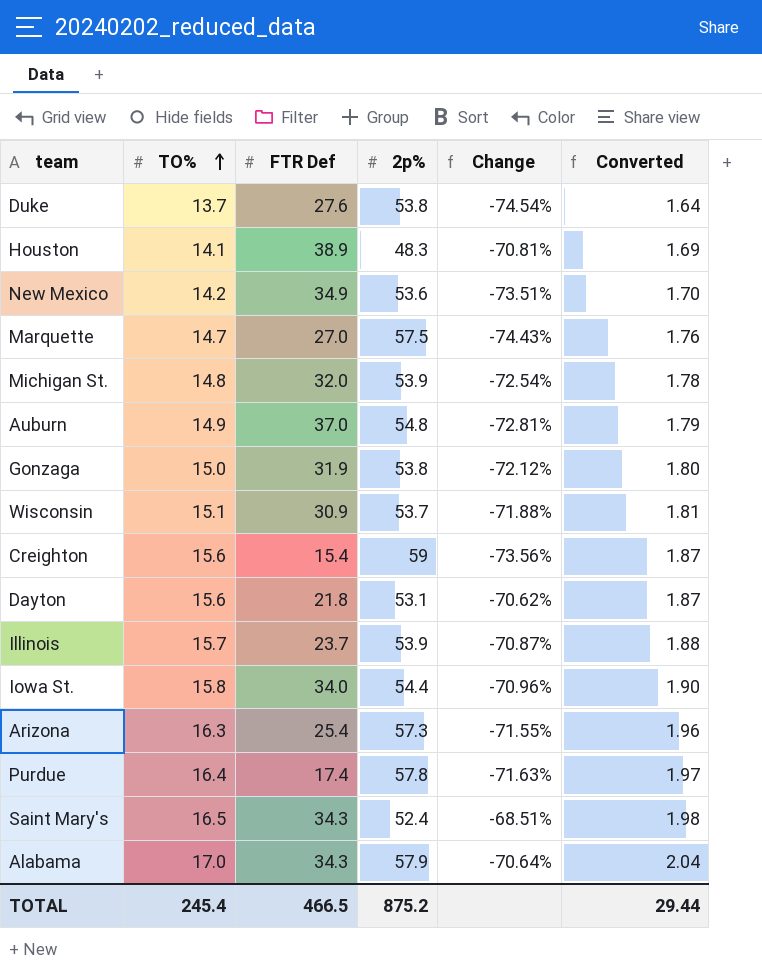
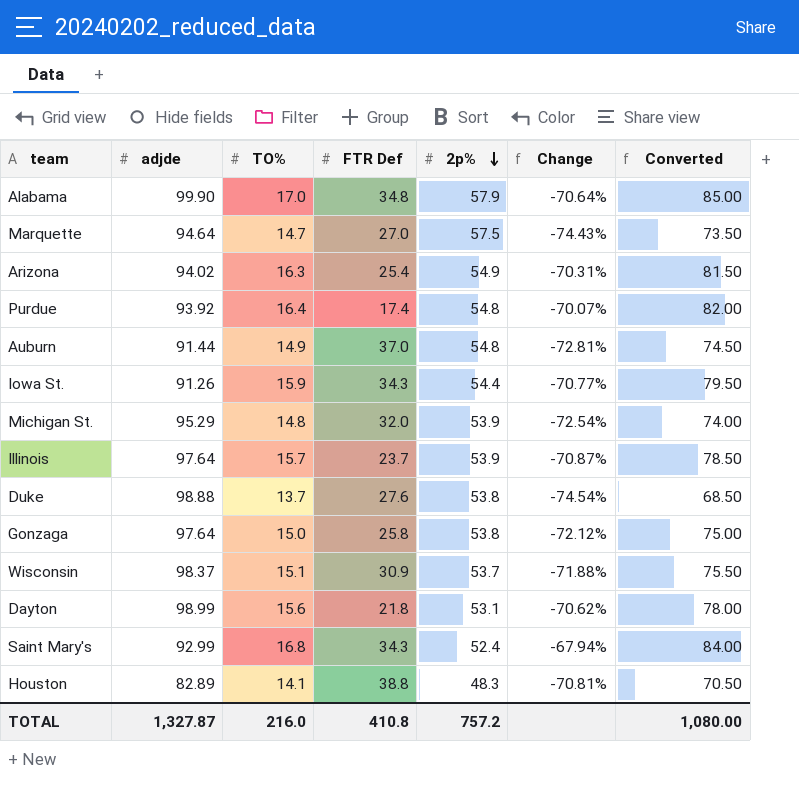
row order: TO% ascending -> 2p% descending
column adjde | position: none -> 2
column Converted | formula: [TO%] * 0.12 -> [TO%] * 5
row New Mexico: 14.2 | 34.9 | 53.6 | -73.51% | 1.70 -> none
row Creighton: 15.6 | 15.4 | 59 | -73.56% | 1.87 -> none
Alabama | FTR Def: 34.3 -> 34.8
Arizona | 2p%: 57.3 -> 54.9
Arizona | Change: -71.55% -> -70.31%
Purdue | 2p%: 57.8 -> 54.8
Purdue | Change: -71.63% -> -70.07%
Iowa St. | TO%: 15.8 -> 15.9
Iowa St. | FTR Def: 34.0 -> 34.3
Iowa St. | Change: -70.96% -> -70.77%
Gonzaga | FTR Def: 31.9 -> 25.8
Saint Mary's | TO%: 16.5 -> 16.8
Saint Mary's | Change: -68.51% -> -67.94%
Houston | FTR Def: 38.9 -> 38.8
TOTAL | TO%: 245.4 -> 216.0
TOTAL | FTR Def: 466.5 -> 410.8
TOTAL | 2p%: 875.2 -> 757.2
TOTAL | Converted: 29.44 -> 1,080.00

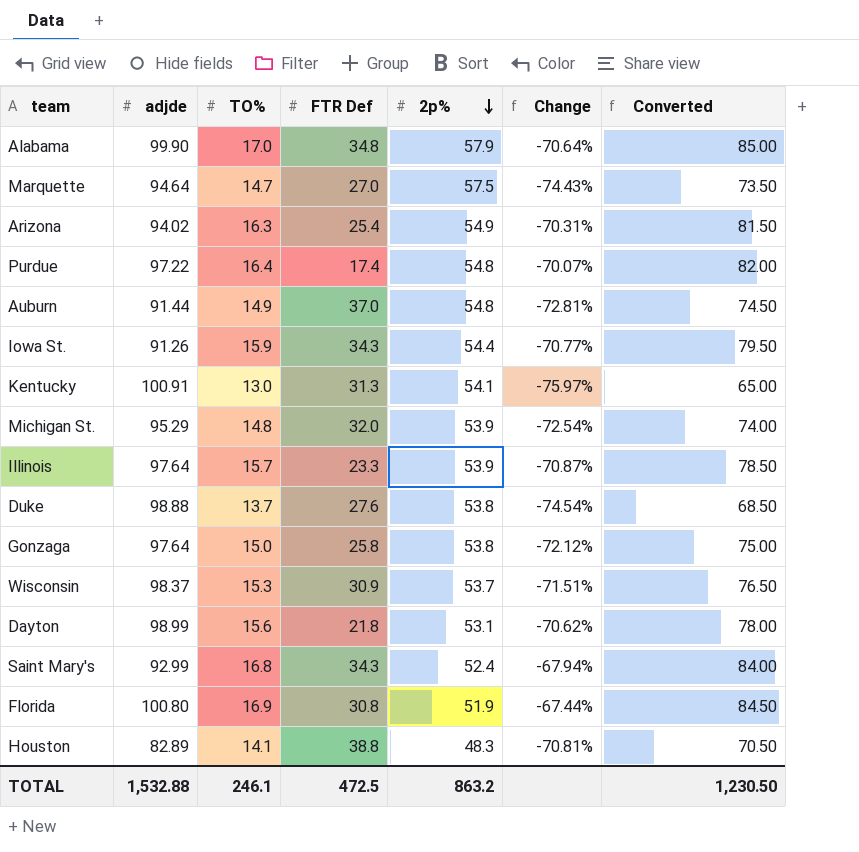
Purdue | adjde: 93.92 -> 97.22
row Kentucky: none -> 100.91 | 13.0 | 31.3 | 54.1 | -75.97% | 65.00
Illinois | FTR Def: 23.7 -> 23.3
Wisconsin | TO%: 15.1 -> 15.3
Wisconsin | Change: -71.88% -> -71.51%
Wisconsin | Converted: 75.50 -> 76.50
row Florida: none -> 100.80 | 16.9 | 30.8 | 51.9 | -67.44% | 84.50
TOTAL | adjde: 1,327.87 -> 1,532.88
TOTAL | TO%: 216.0 -> 246.1
TOTAL | FTR Def: 410.8 -> 472.5
TOTAL | 2p%: 757.2 -> 863.2
TOTAL | Converted: 1,080.00 -> 1,230.50

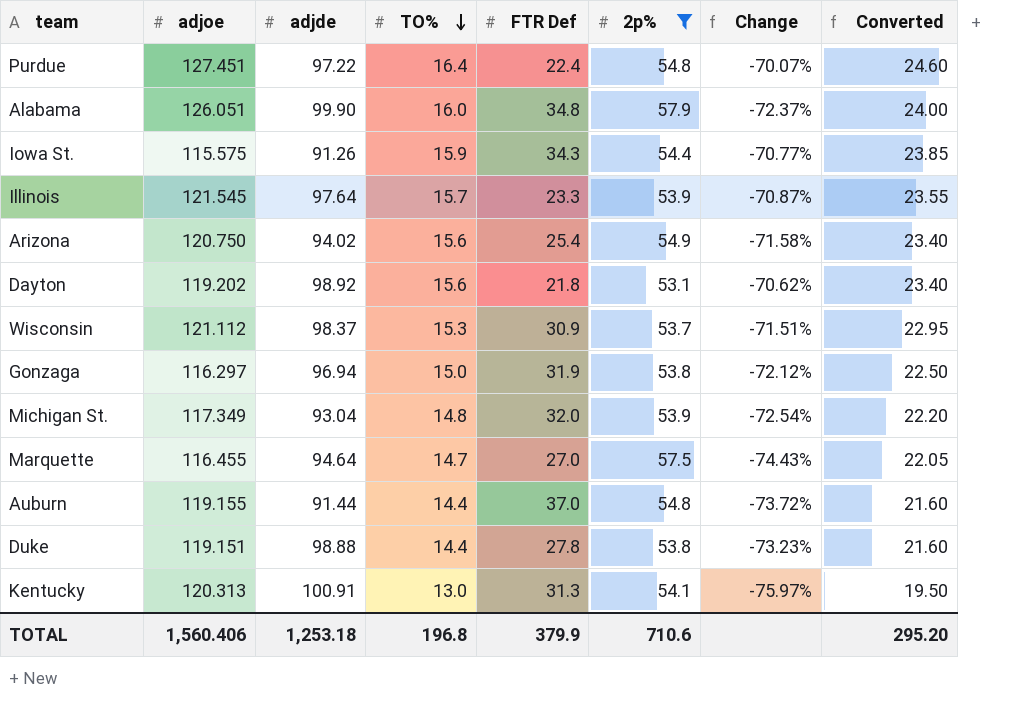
filter: none -> 2p% >= 53.1
row order: 2p% descending -> TO% descending
column adjoe | position: none -> 2
column Converted | formula: [TO%] * 5 -> [TO%] * 1.5
Purdue | FTR Def: 17.4 -> 22.4
Alabama | TO%: 17.0 -> 16.0
Alabama | Change: -70.64% -> -72.37%
Arizona | TO%: 16.3 -> 15.6
Arizona | Change: -70.31% -> -71.58%
Dayton | adjde: 98.99 -> 98.92
Gonzaga | adjde: 97.64 -> 96.94
Gonzaga | FTR Def: 25.8 -> 31.9
Michigan St. | adjde: 95.29 -> 93.04
Auburn | TO%: 14.9 -> 14.4
Auburn | Change: -72.81% -> -73.72%
Duke | TO%: 13.7 -> 14.4
Duke | FTR Def: 27.6 -> 27.8
Duke | Change: -74.54% -> -73.23%
TOTAL | adjde: 1,532.88 -> 1,253.18
TOTAL | TO%: 246.1 -> 196.8
TOTAL | FTR Def: 472.5 -> 379.9
TOTAL | 2p%: 863.2 -> 710.6
TOTAL | Converted: 1,230.50 -> 295.20

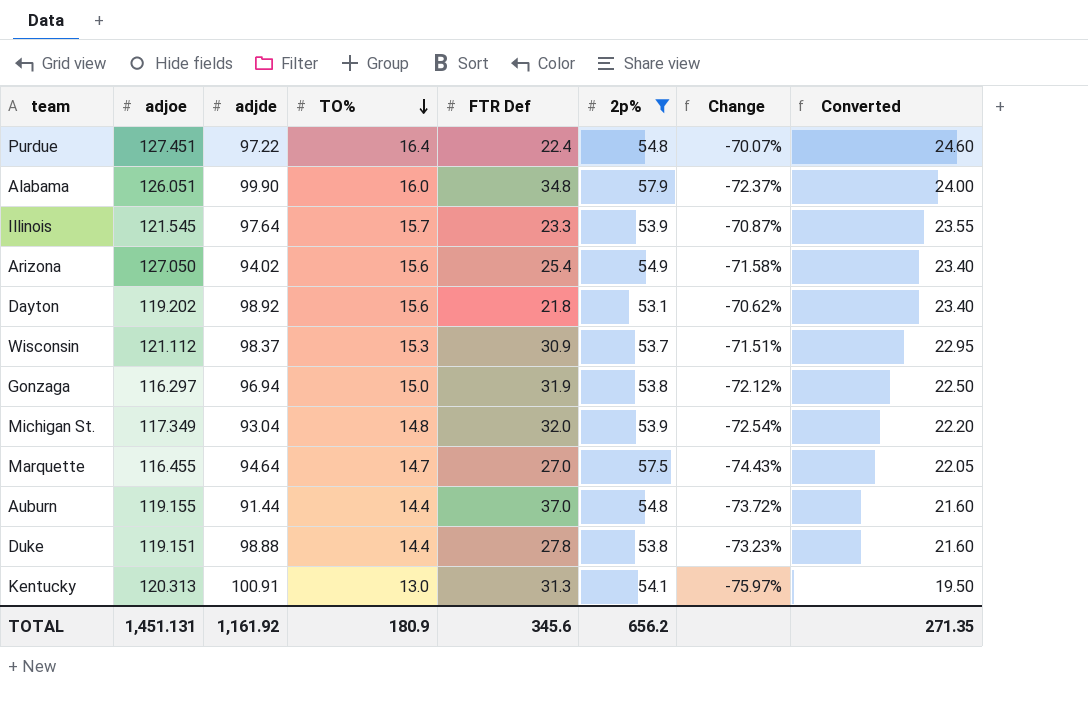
row Iowa St.: 115.575 | 91.26 | 15.9 | 34.3 | 54.4 | -70.77% | 23.85 -> none
Arizona | adjoe: 120.750 -> 127.050
TOTAL | adjoe: 1,560.406 -> 1,451.131
TOTAL | adjde: 1,253.18 -> 1,161.92
TOTAL | TO%: 196.8 -> 180.9
TOTAL | FTR Def: 379.9 -> 345.6
TOTAL | 2p%: 710.6 -> 656.2
TOTAL | Converted: 295.20 -> 271.35

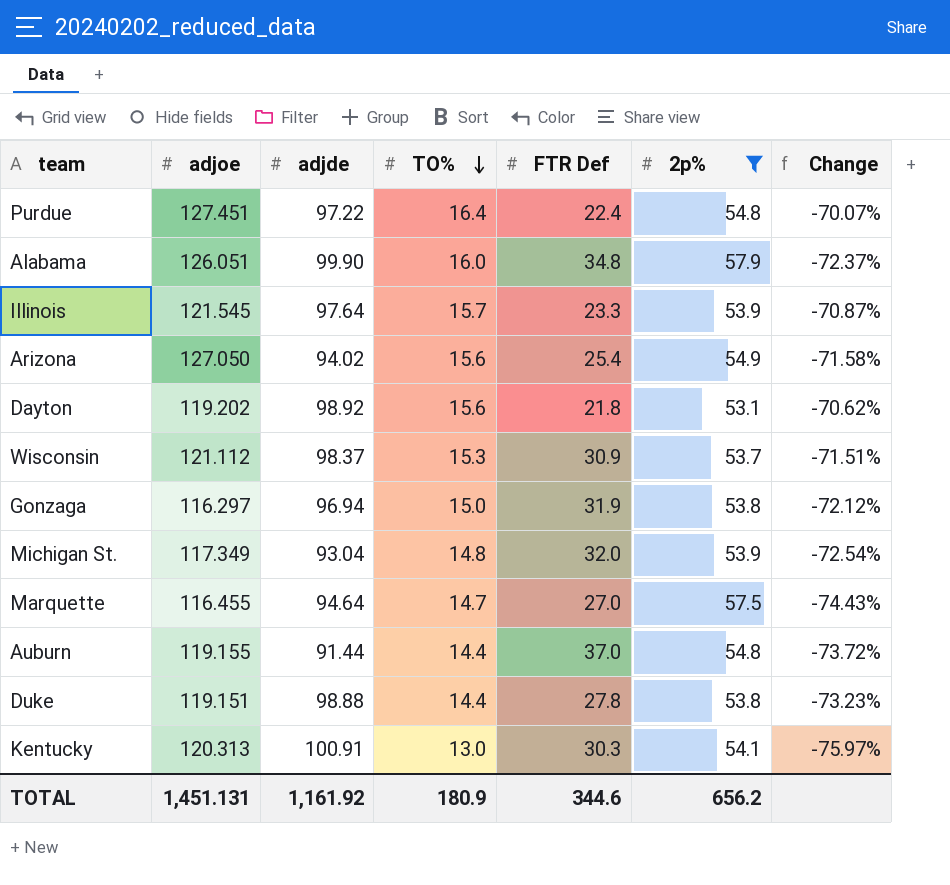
column Converted | formula: [TO%] * 1.5 -> none
Kentucky | FTR Def: 31.3 -> 30.3
TOTAL | FTR Def: 345.6 -> 344.6

